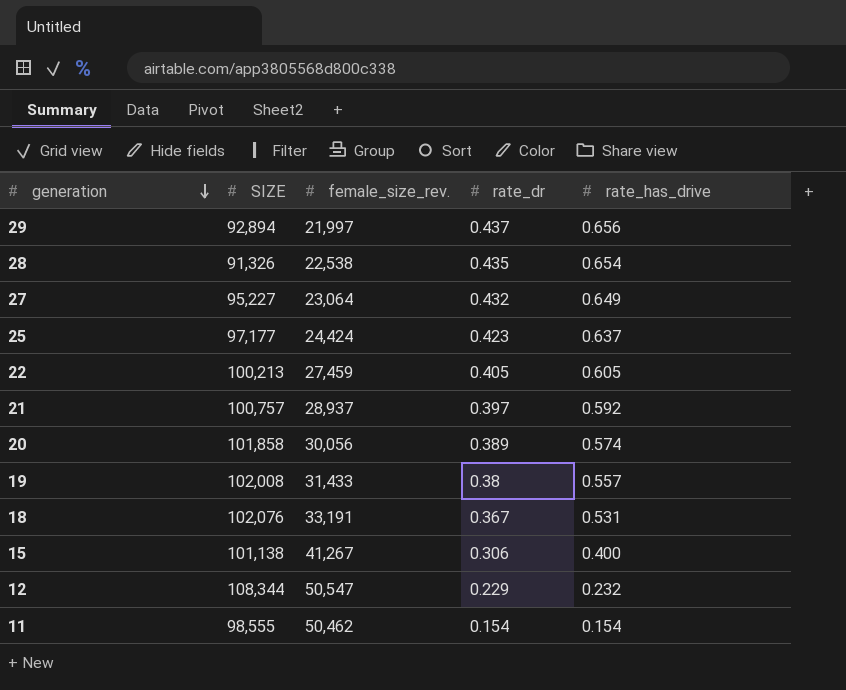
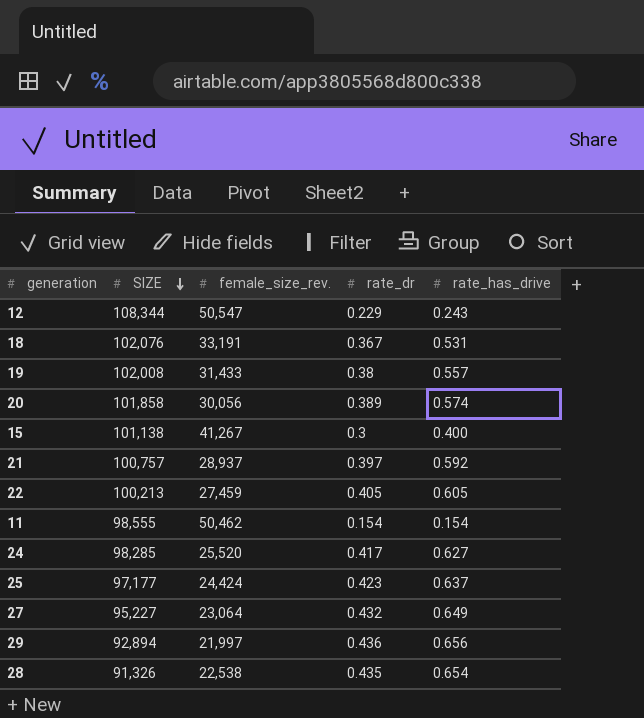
row order: generation descending -> SIZE descending
12 | rate_has_drive: 0.232 -> 0.243
15 | rate_dr: 0.306 -> 0.3
row 24: none -> 98,285 | 25,520 | 0.417 | 0.627
29 | rate_dr: 0.437 -> 0.436

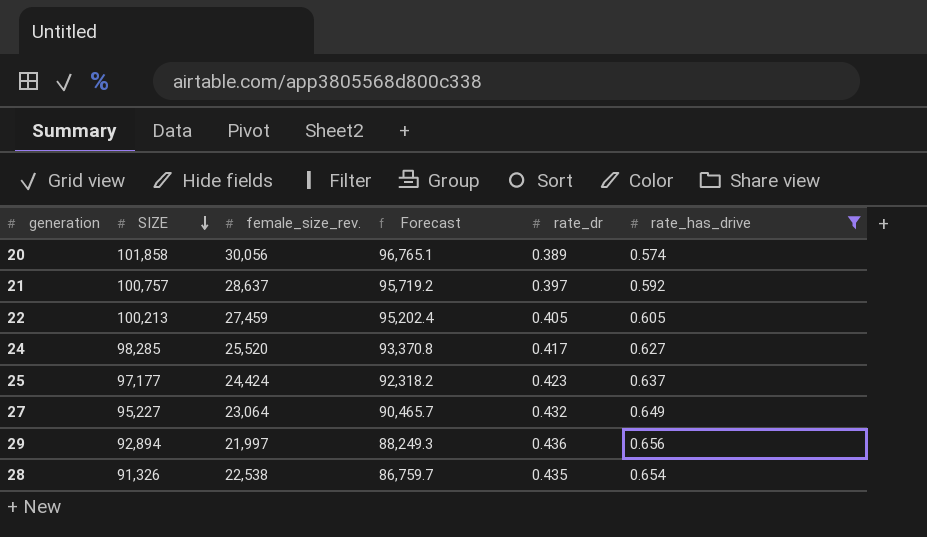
filter: none -> rate_has_drive >= 0.574
column Forecast | formula: none -> [SIZE] * 0.95
21 | female_size_rev.: 28,937 -> 28,637

